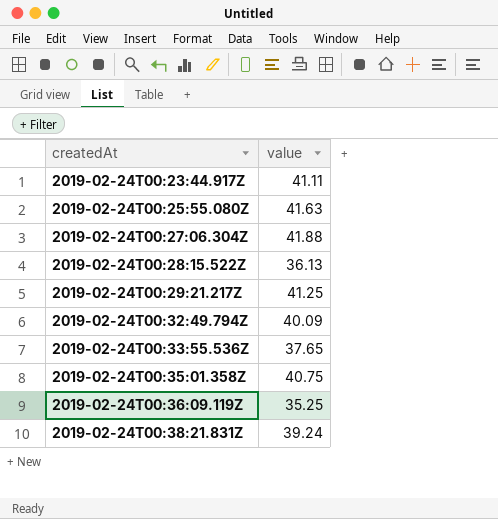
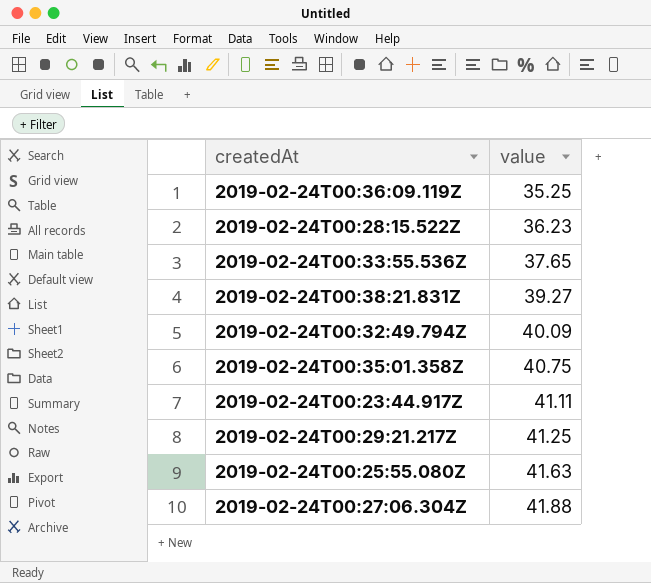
row order: createdAt ascending -> value ascending
2019-02-24T00:28:15.522Z | value: 36.13 -> 36.23
2019-02-24T00:38:21.831Z | value: 39.24 -> 39.27

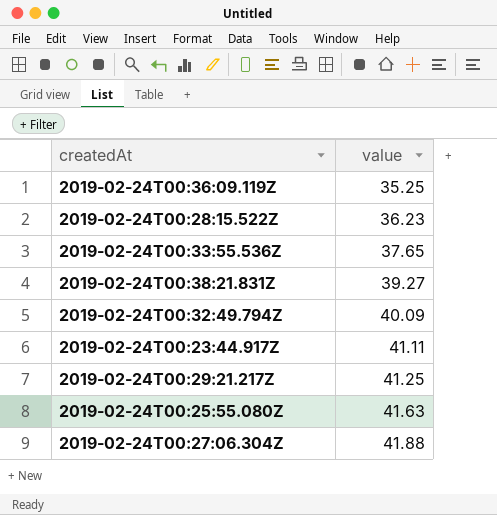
row 2019-02-24T00:35:01.358Z: 40.75 -> none

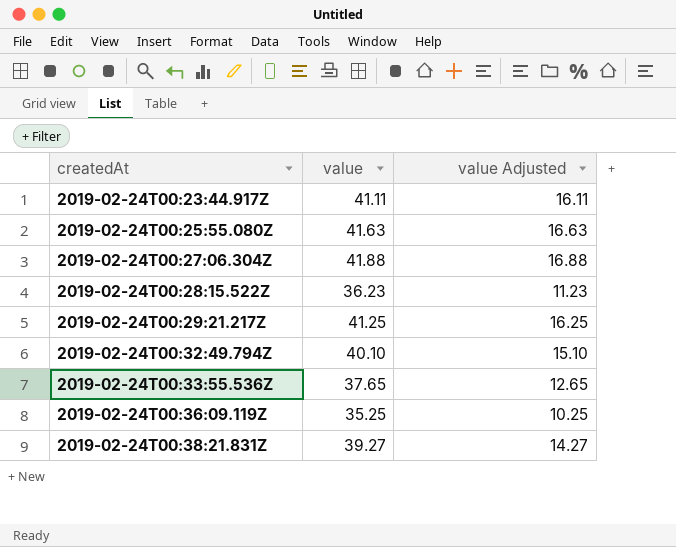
row order: value ascending -> createdAt ascending
column value Adjusted | formula: none -> [value] - 25
2019-02-24T00:32:49.794Z | value: 40.09 -> 40.10

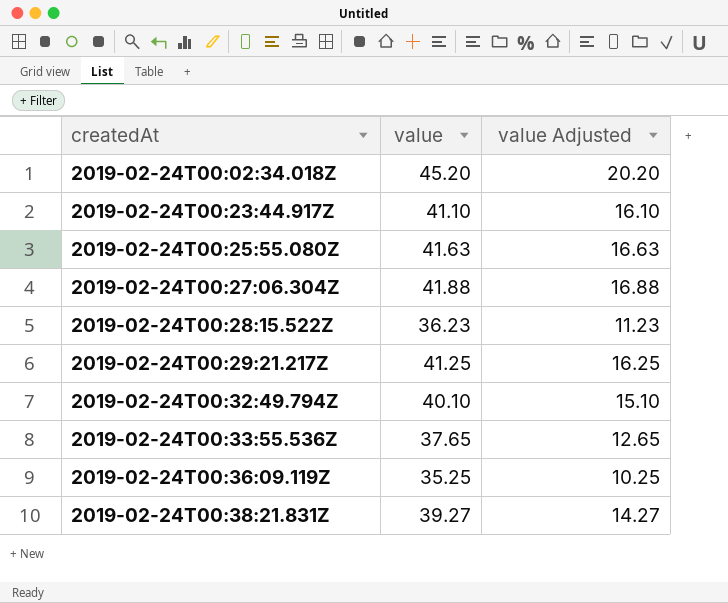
row 2019-02-24T00:02:34.018Z: none -> 45.20 | 20.20
2019-02-24T00:23:44.917Z | value: 41.11 -> 41.10
2019-02-24T00:23:44.917Z | value Adjusted: 16.11 -> 16.10

